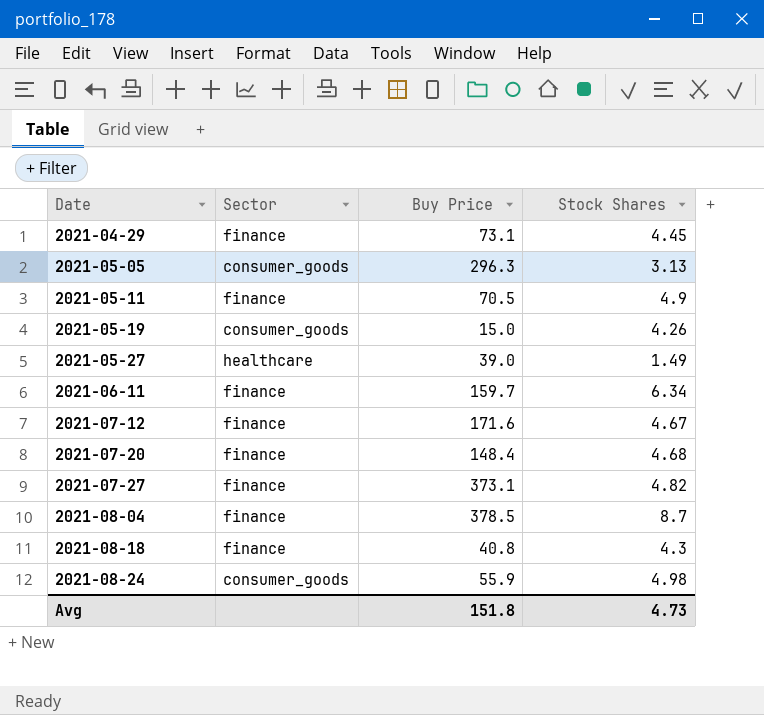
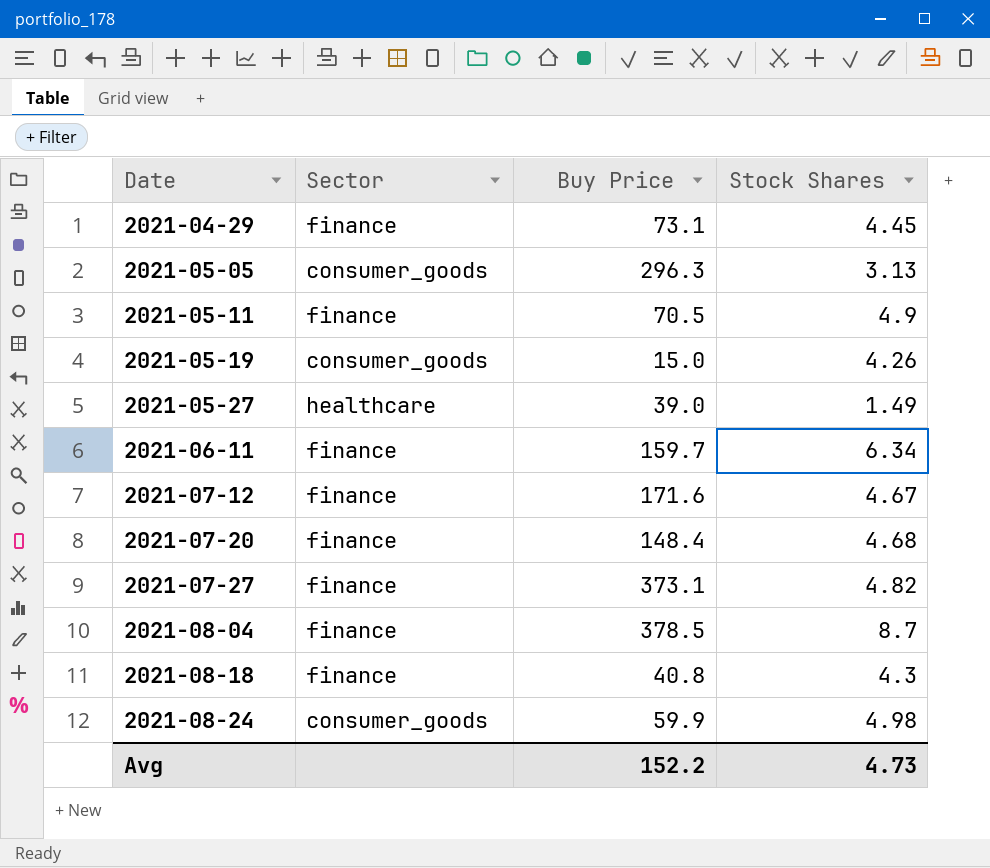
2021-08-24 | Buy Price: 55.9 -> 59.9
Avg | Buy Price: 151.8 -> 152.2

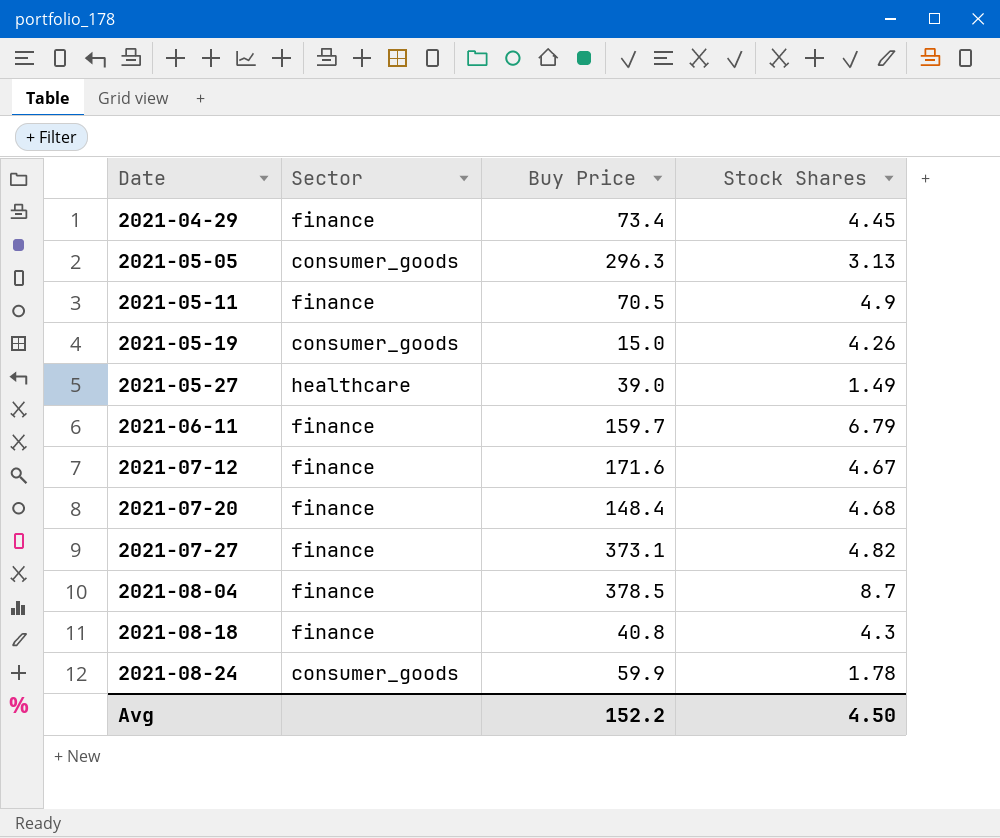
2021-04-29 | Buy Price: 73.1 -> 73.4
2021-06-11 | Stock Shares: 6.34 -> 6.79
2021-08-24 | Stock Shares: 4.98 -> 1.78
Avg | Stock Shares: 4.73 -> 4.50

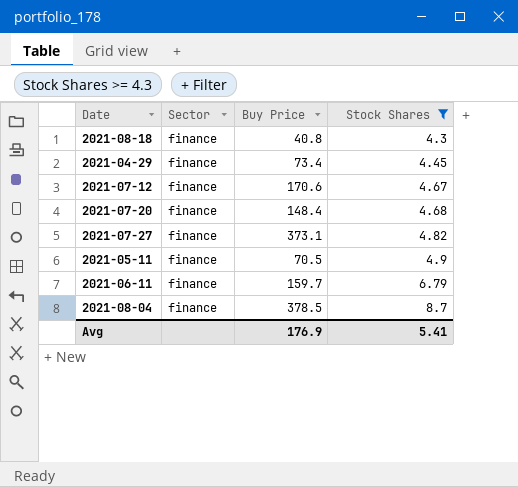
filter: none -> Stock Shares >= 4.3
row order: Date ascending -> Stock Shares ascending
2021-07-12 | Buy Price: 171.6 -> 170.6
Avg | Buy Price: 152.2 -> 176.9
Avg | Stock Shares: 4.50 -> 5.41

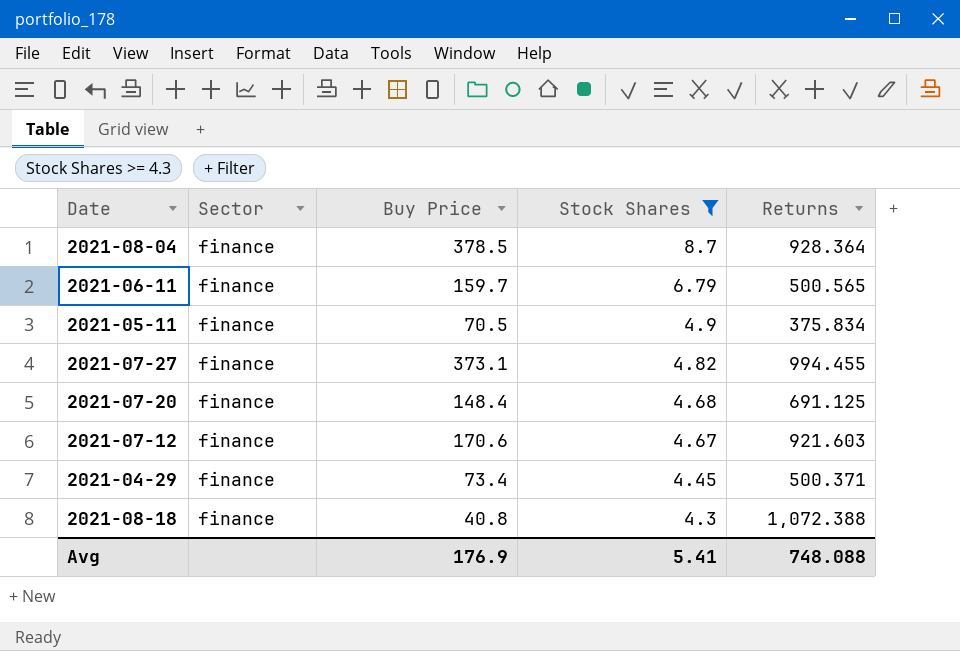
row order: Stock Shares ascending -> Stock Shares descending
column Returns | position: none -> 5

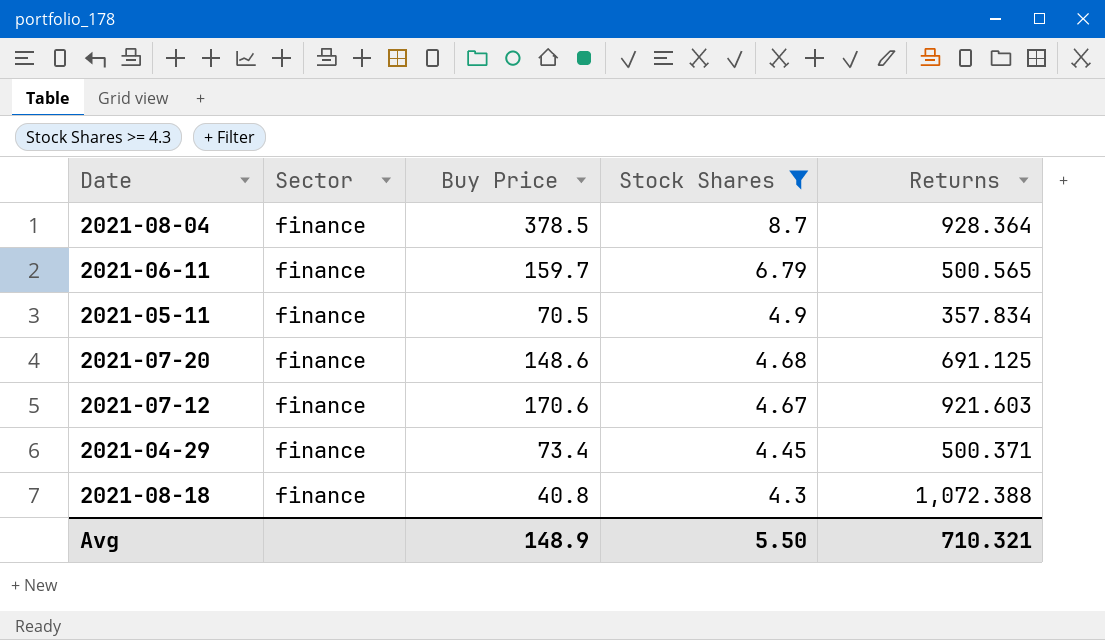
row 2021-07-27: finance | 373.1 | 4.82 | 994.455 -> none
2021-05-11 | Returns: 375.834 -> 357.834
2021-07-20 | Buy Price: 148.4 -> 148.6
Avg | Buy Price: 176.9 -> 148.9
Avg | Stock Shares: 5.41 -> 5.50
Avg | Returns: 748.088 -> 710.321

